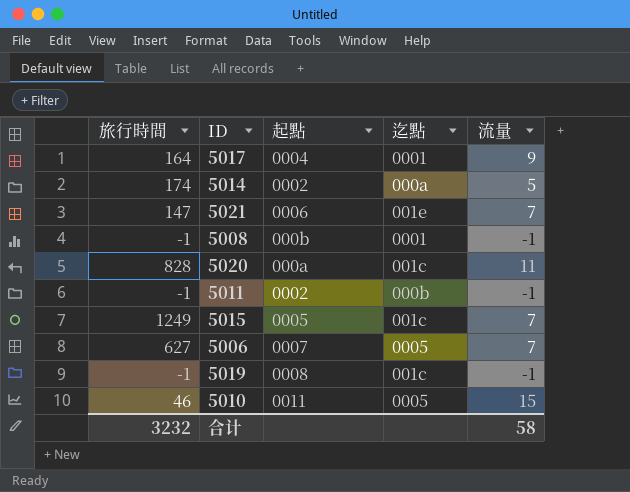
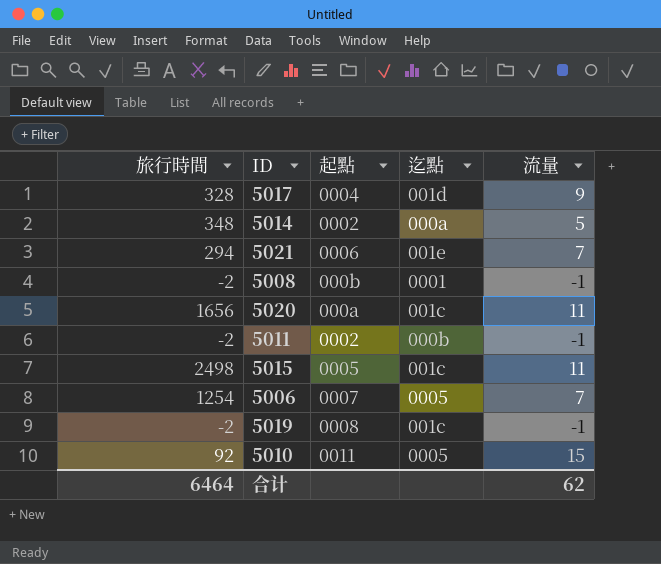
5017 | 旅行時間: 164 -> 328
5017 | 迄點: 0001 -> 001d
5014 | 旅行時間: 174 -> 348
5021 | 旅行時間: 147 -> 294
5008 | 旅行時間: -1 -> -2
5020 | 旅行時間: 828 -> 1656
5011 | 旅行時間: -1 -> -2
5015 | 旅行時間: 1249 -> 2498
5015 | 流量: 7 -> 11
5006 | 旅行時間: 627 -> 1254
5019 | 旅行時間: -1 -> -2
5010 | 旅行時間: 46 -> 92
合计 | 旅行時間: 3232 -> 6464
合计 | 流量: 58 -> 62

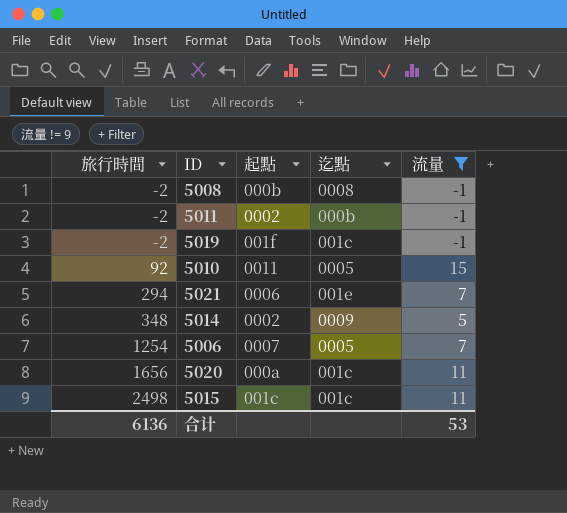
filter: none -> 流量 != 9
row order: none -> 旅行時間 ascending
5008 | 迄點: 0001 -> 0008
5019 | 起點: 0008 -> 001f
5014 | 迄點: 000a -> 0009
5015 | 起點: 0005 -> 001c
合计 | 旅行時間: 6464 -> 6136
合计 | 流量: 62 -> 53

